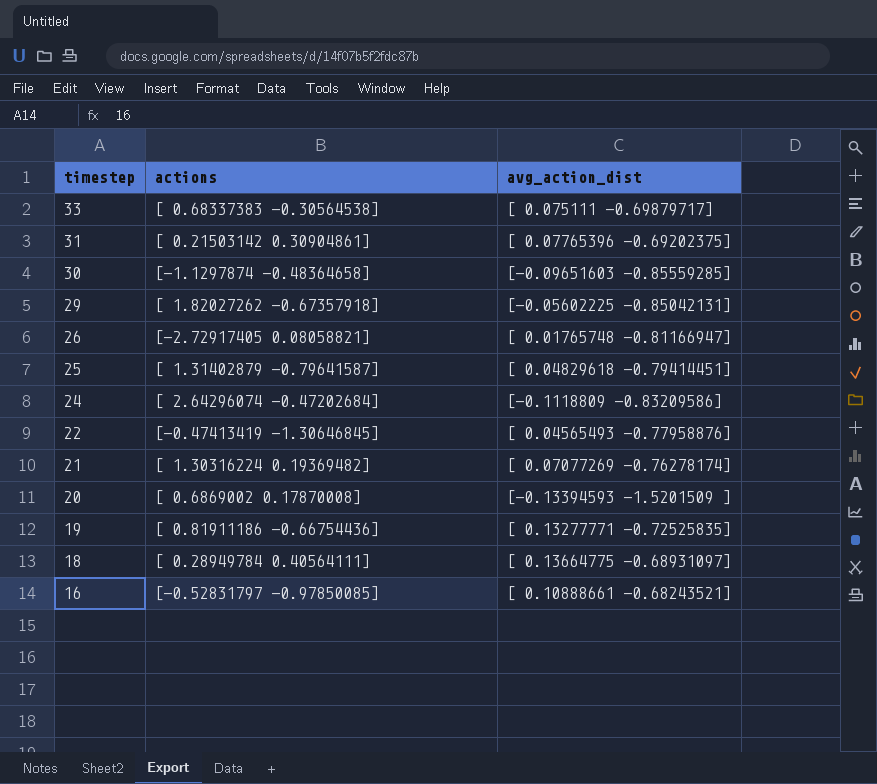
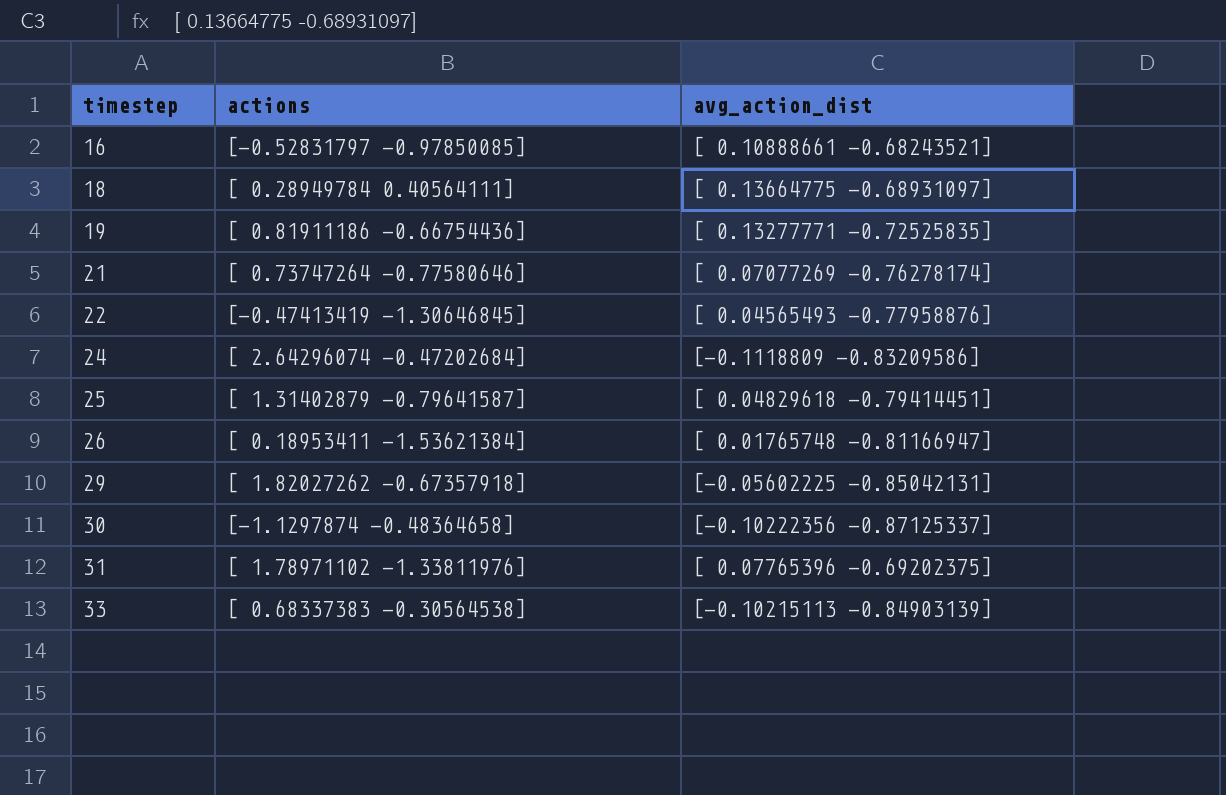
row order: timestep descending -> timestep ascending
row 20: [ 0.6869002 0.17870008] | [-0.13394593 -1.5201509 ] -> none
21 | actions: [ 1.30316224 0.19369482] -> [ 0.73747264 -0.77580646]
26 | actions: [-2.72917405 0.08058821] -> [ 0.18953411 -1.53621384]
30 | avg_action_dist: [-0.09651603 -0.85559285] -> [-0.10222356 -0.87125337]
31 | actions: [ 0.21503142 0.30904861] -> [ 1.78971102 -1.33811976]
33 | avg_action_dist: [ 0.075111 -0.69879717] -> [-0.10215113 -0.84903139]

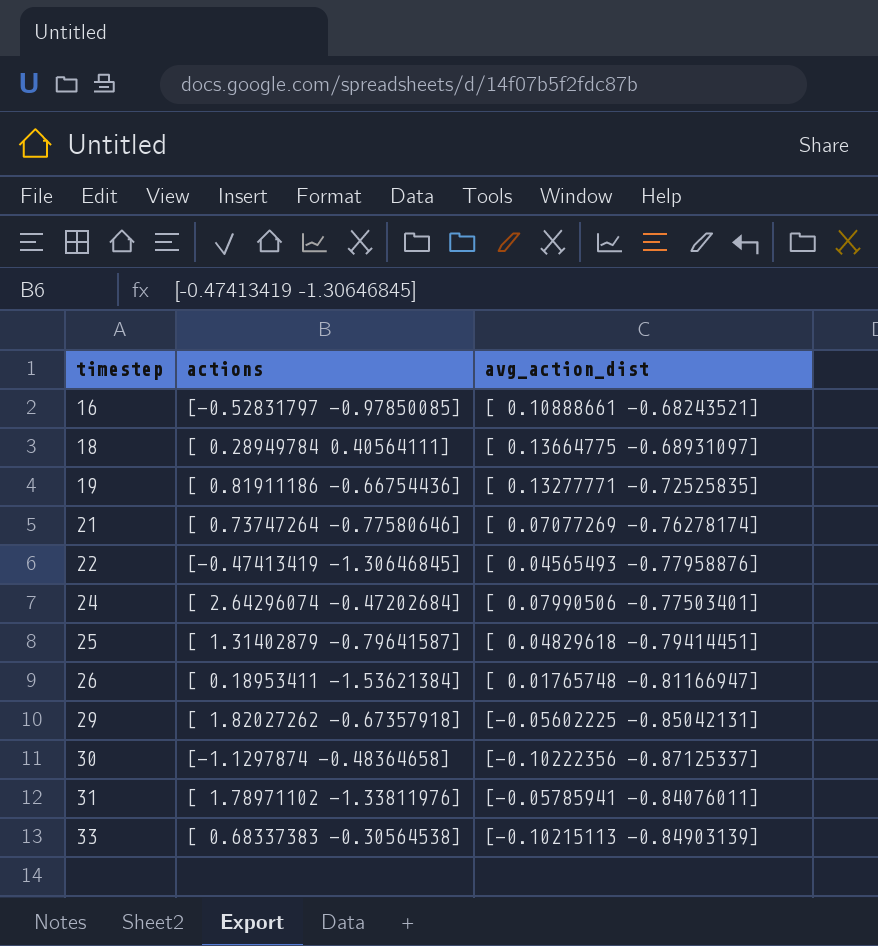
24 | avg_action_dist: [-0.1118809 -0.83209586] -> [ 0.07990506 -0.77503401]
31 | avg_action_dist: [ 0.07765396 -0.69202375] -> [-0.05785941 -0.84076011]

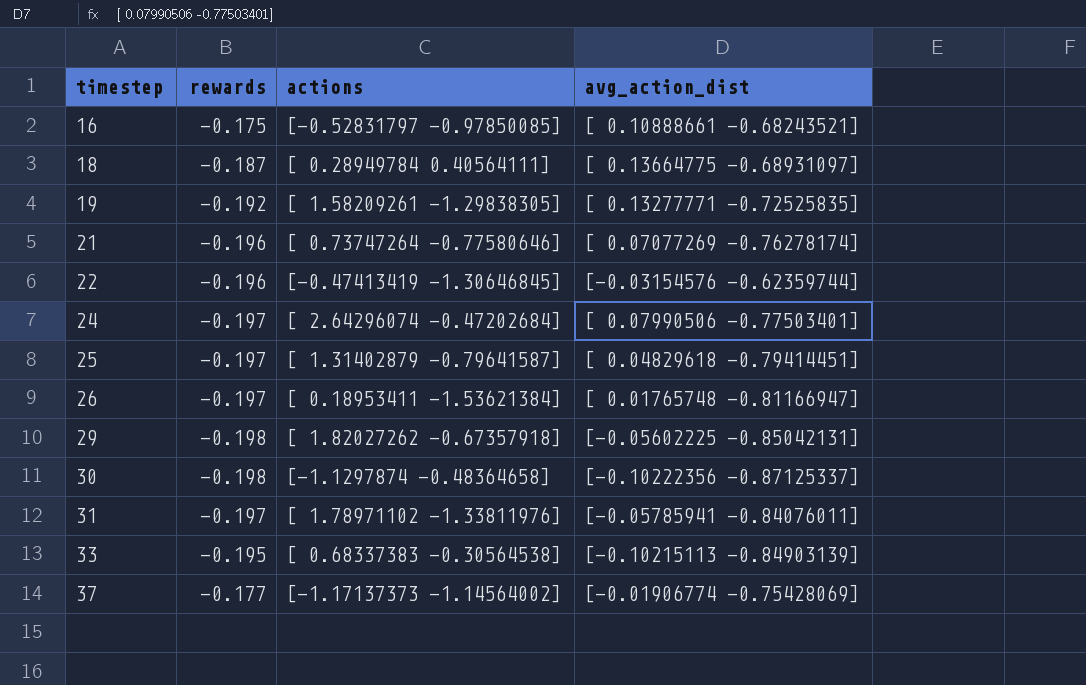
column rewards | position: none -> 2
19 | actions: [ 0.81911186 -0.66754436] -> [ 1.58209261 -1.29838305]
22 | avg_action_dist: [ 0.04565493 -0.77958876] -> [-0.03154576 -0.62359744]
row 37: none -> -0.177 | [-1.17137373 -1.14564002] | [-0.01906774 -0.75428069]

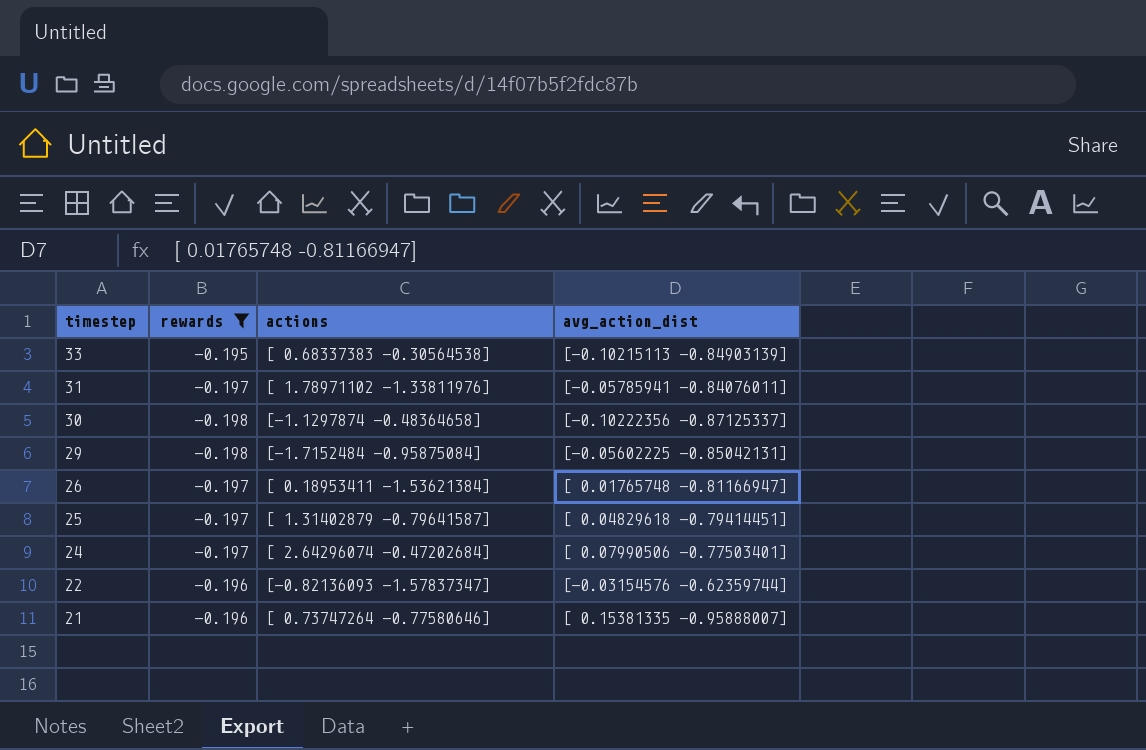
filter: none -> rewards <= -0.195
row order: timestep ascending -> timestep descending
29 | actions: [ 1.82027262 -0.67357918] -> [-1.7152484 -0.95875084]
22 | actions: [-0.47413419 -1.30646845] -> [-0.82136093 -1.57837347]
21 | avg_action_dist: [ 0.07077269 -0.76278174] -> [ 0.15381335 -0.95888007]

